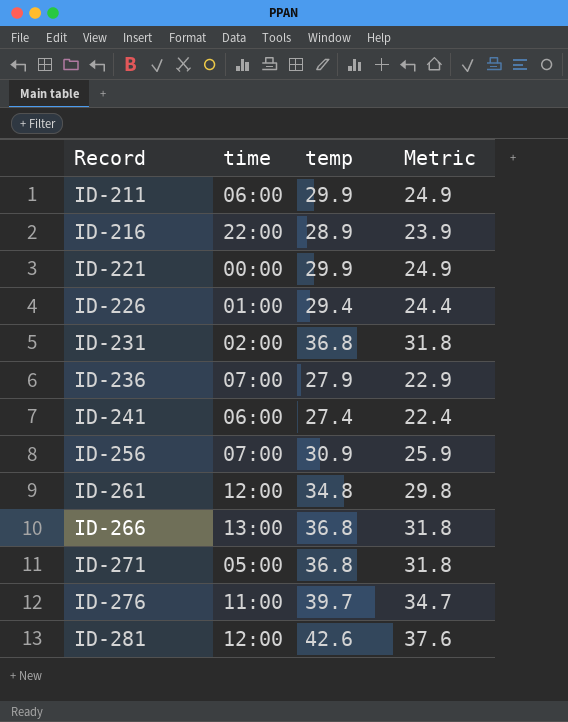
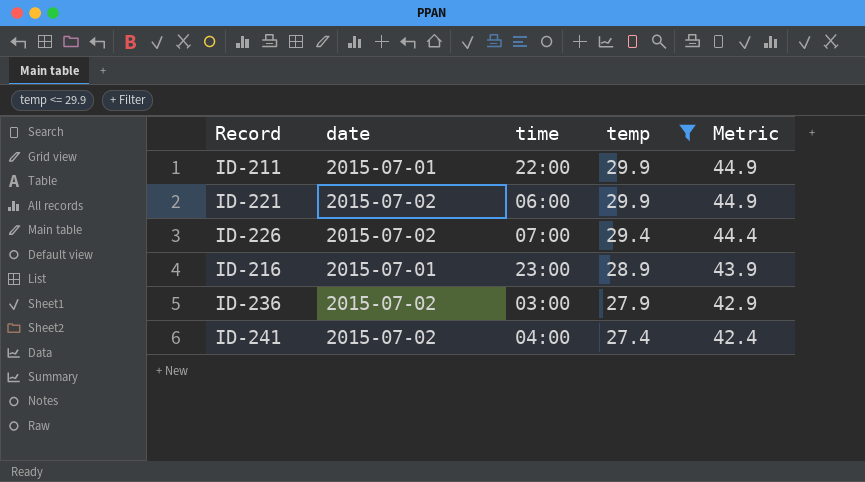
filter: none -> temp <= 29.9
row order: Record ascending -> temp descending
column date | position: none -> 2
column Metric | formula: [temp] - 5 -> [temp] + 15
ID-211 | time: 06:00 -> 22:00
ID-221 | time: 00:00 -> 06:00
ID-226 | time: 01:00 -> 07:00
ID-216 | time: 22:00 -> 23:00
ID-236 | time: 07:00 -> 03:00
ID-241 | time: 06:00 -> 04:00

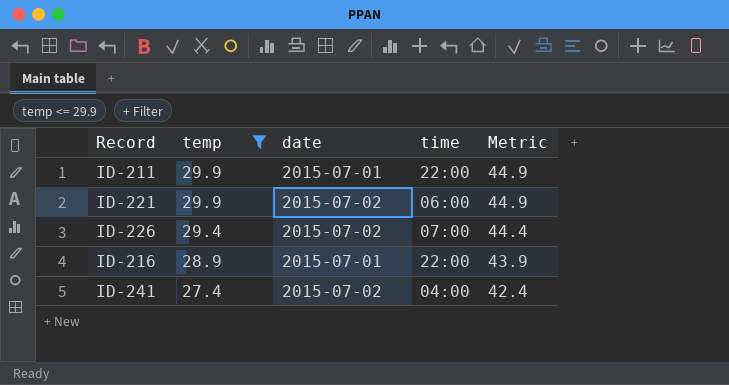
column temp | position: 4 -> 2
row ID-236: 2015-07-02 | 03:00 | 27.9 | 42.9 -> none
ID-216 | time: 23:00 -> 22:00

